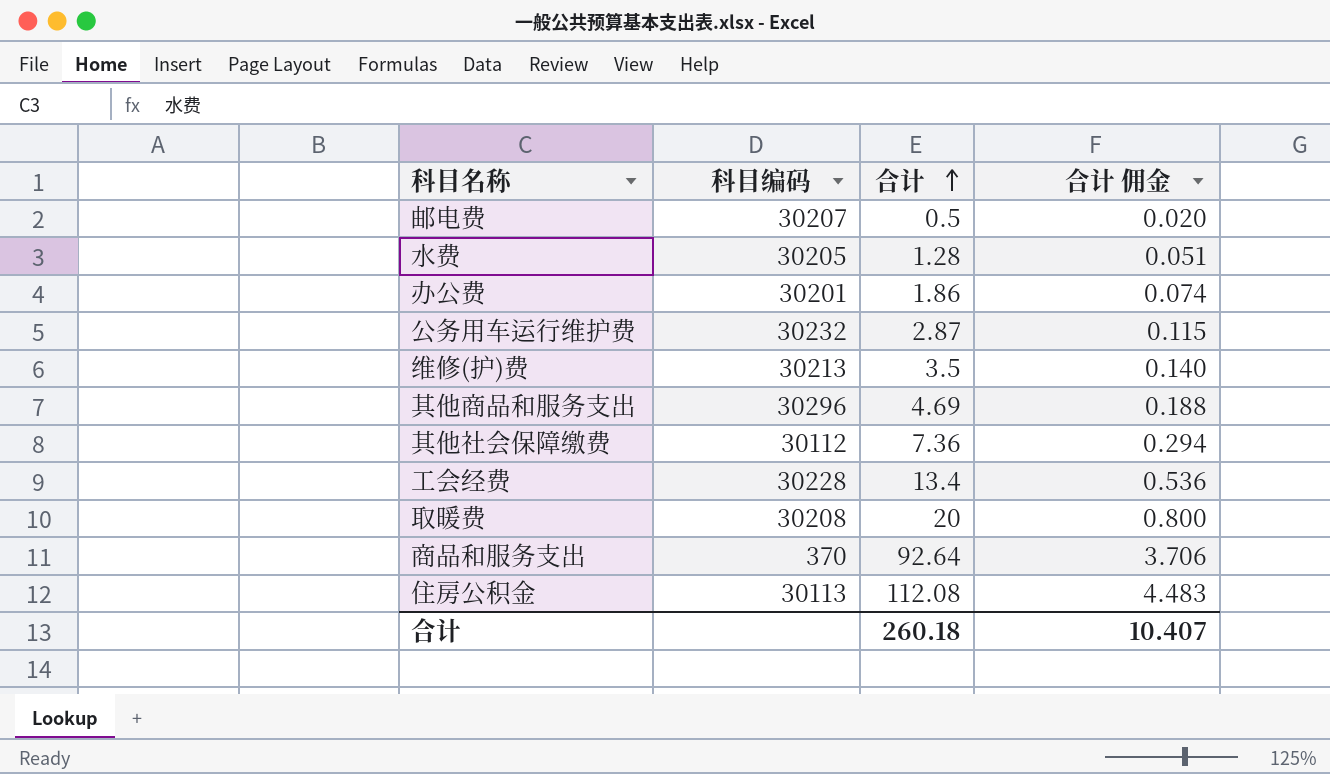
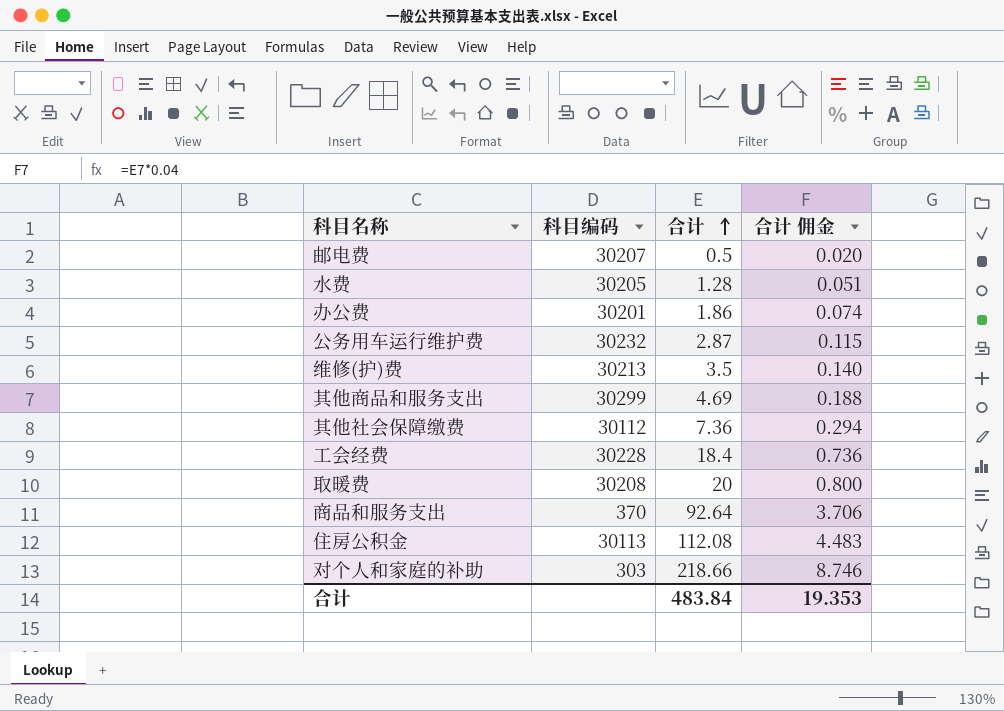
其他商品和服务支出 | 科目编码: 30296 -> 30299
工会经费 | 合计: 13.4 -> 18.4
工会经费 | 合计 佣金: 0.536 -> 0.736
row 对个人和家庭的补助: none -> 303 | 218.66 | 8.746
合计 | 合计: 260.18 -> 483.84
合计 | 合计 佣金: 10.407 -> 19.353

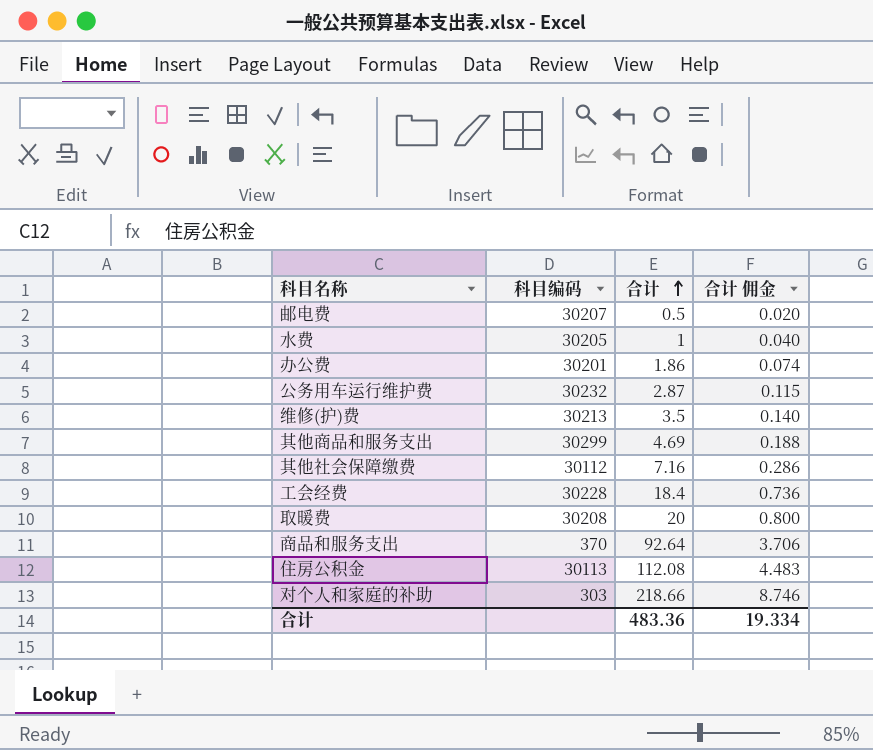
水费 | 合计: 1.28 -> 1
水费 | 合计 佣金: 0.051 -> 0.040
其他社会保障缴费 | 合计: 7.36 -> 7.16
其他社会保障缴费 | 合计 佣金: 0.294 -> 0.286
合计 | 合计: 483.84 -> 483.36
合计 | 合计 佣金: 19.353 -> 19.334

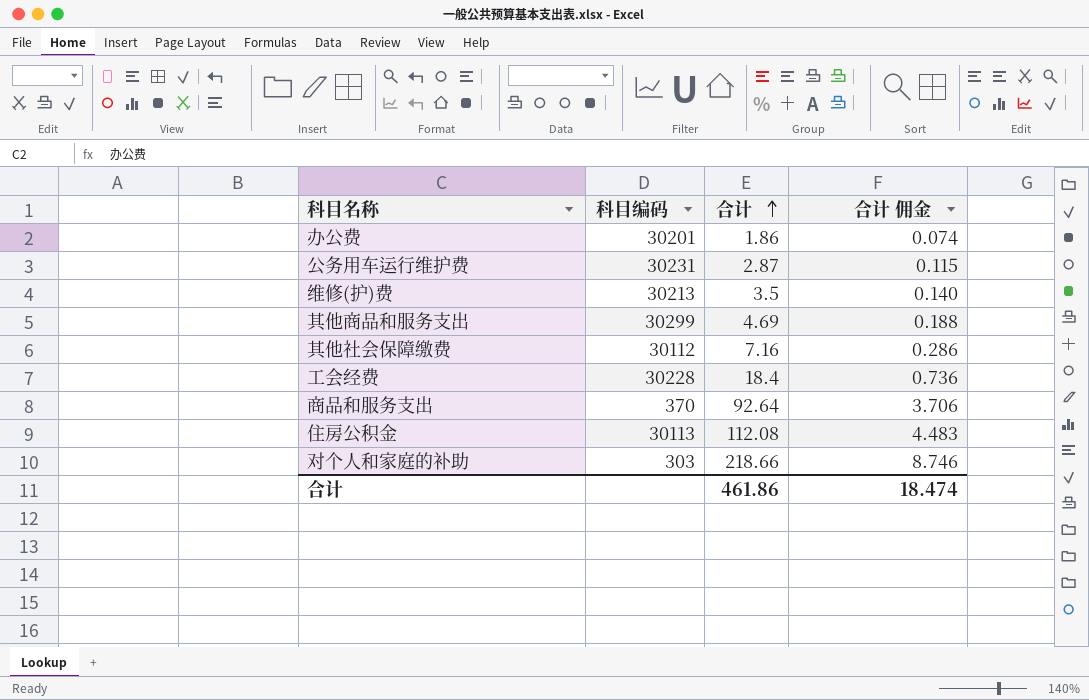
row 邮电费: 30207 | 0.5 | 0.020 -> none
row 水费: 30205 | 1 | 0.040 -> none
row 取暖费: 30208 | 20 | 0.800 -> none
公务用车运行维护费 | 科目编码: 30232 -> 30231
合计 | 合计: 483.36 -> 461.86
合计 | 合计 佣金: 19.334 -> 18.474

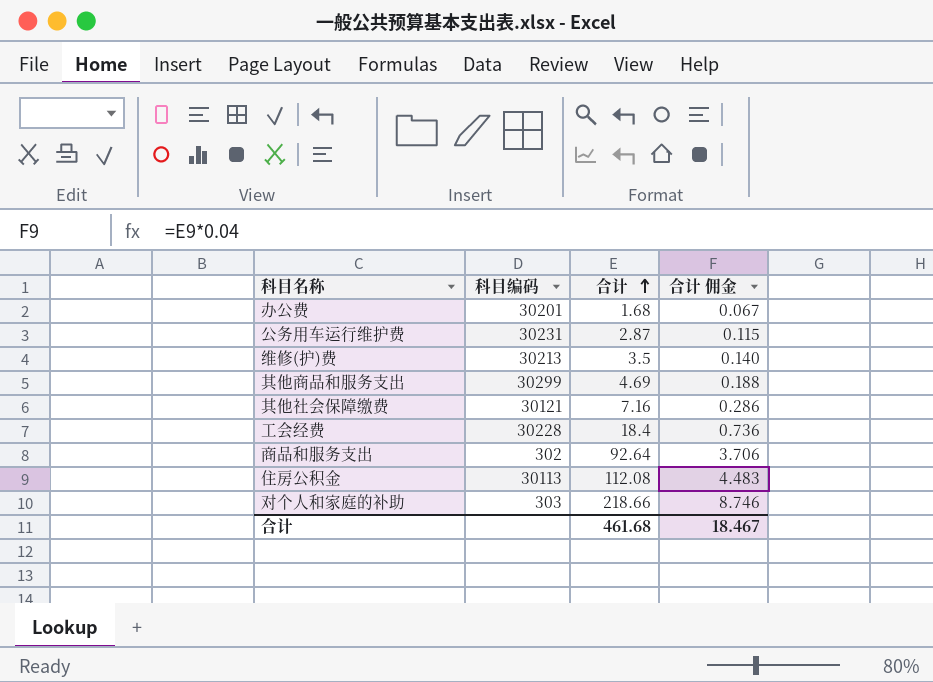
办公费 | 合计: 1.86 -> 1.68
办公费 | 合计 佣金: 0.074 -> 0.067
其他社会保障缴费 | 科目编码: 30112 -> 30121
商品和服务支出 | 科目编码: 370 -> 302
合计 | 合计: 461.86 -> 461.68
合计 | 合计 佣金: 18.474 -> 18.467

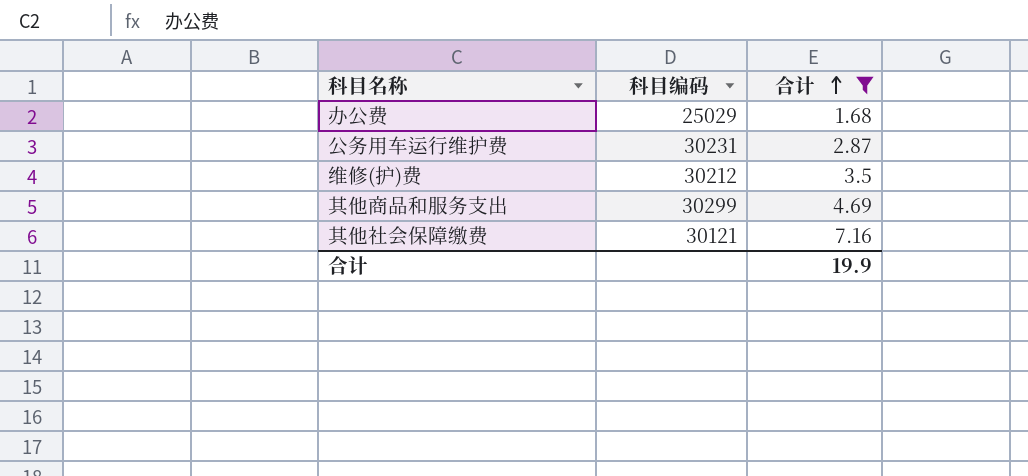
filter: none -> 合计 <= 7.16
column 合计 佣金 | formula: [合计] * 0.04 -> none
办公费 | 科目编码: 30201 -> 25029
维修(护)费 | 科目编码: 30213 -> 30212
合计 | 合计: 461.68 -> 19.9

